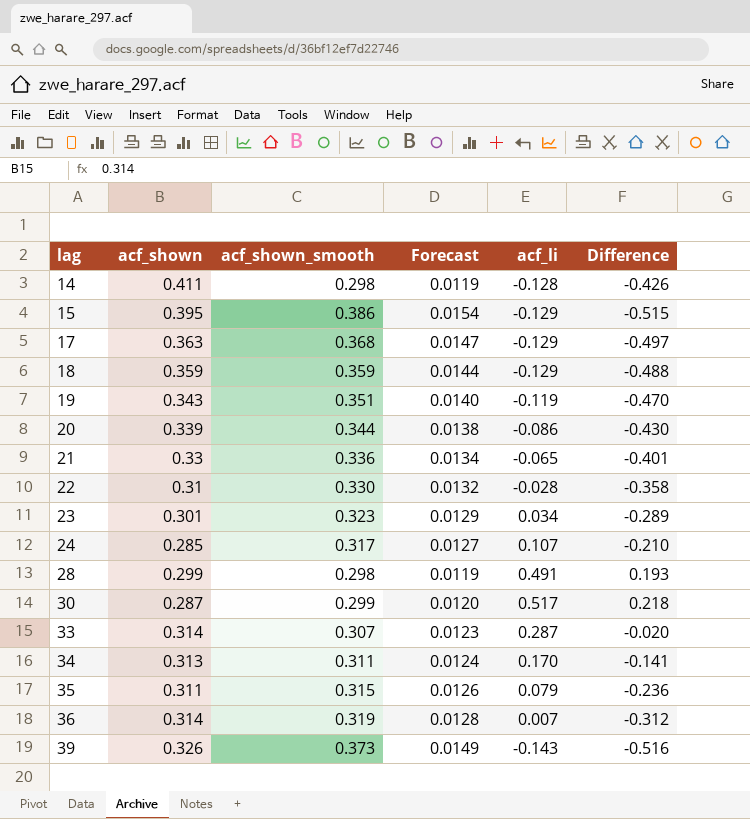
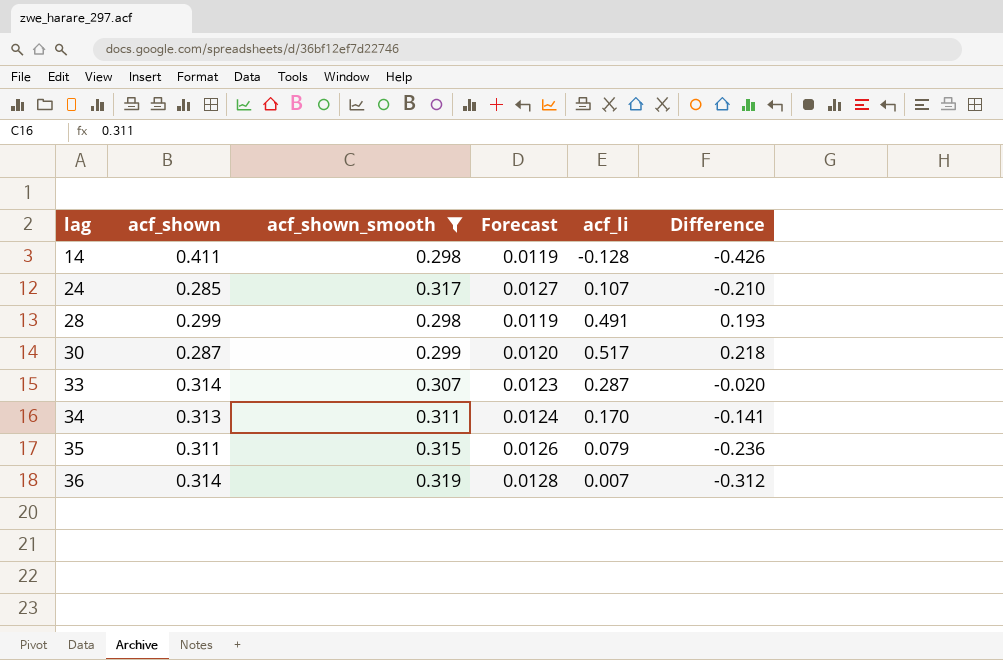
filter: none -> acf_shown_smooth <= 0.319

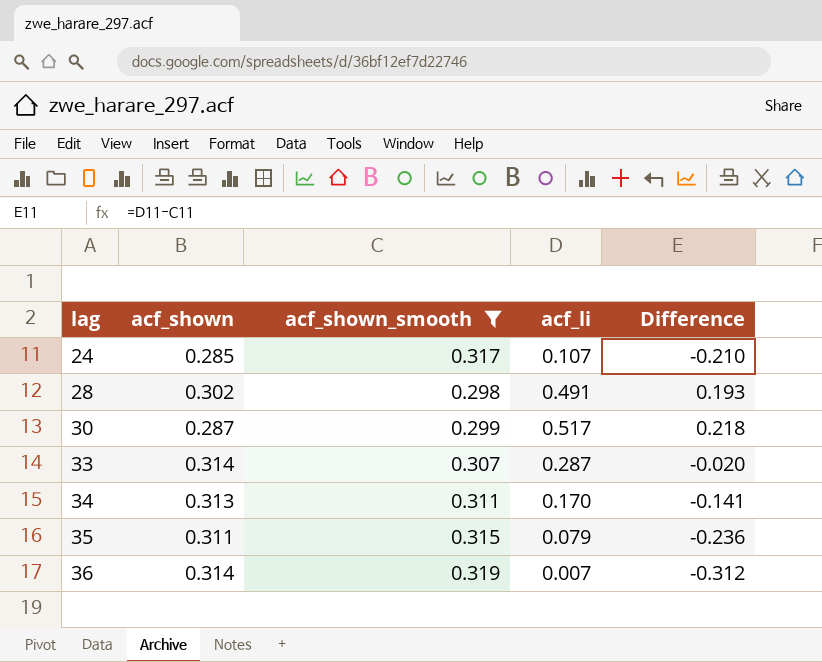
column Forecast | formula: [acf_shown_smooth] * 0.04 -> none
row 14: 0.411 | 0.298 | 0.0119 | -0.128 | -0.426 -> none
28 | acf_shown: 0.299 -> 0.302

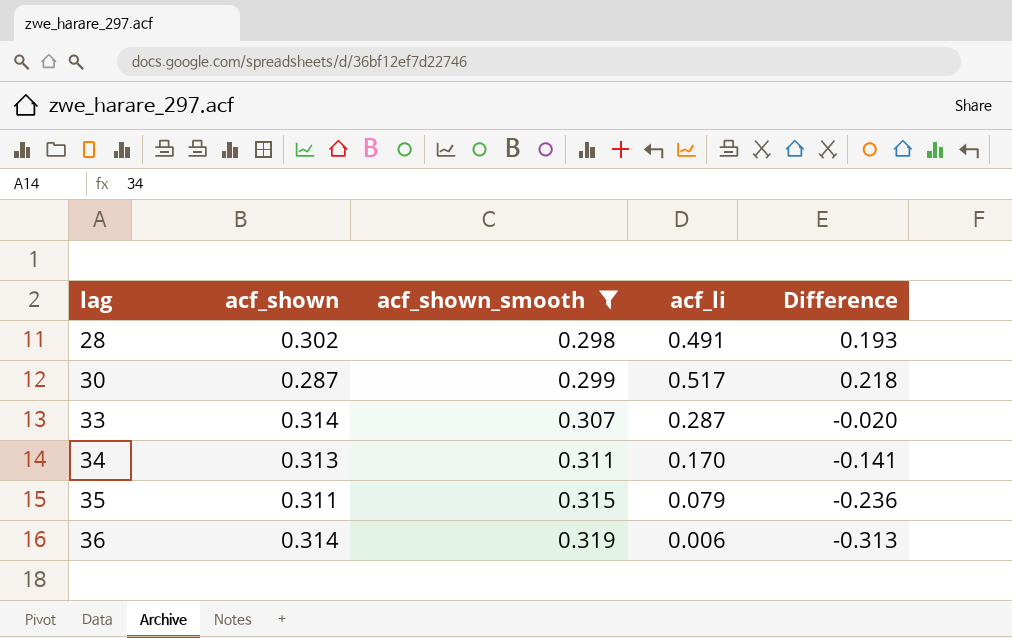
row 24: 0.285 | 0.317 | 0.107 | -0.210 -> none
36 | acf_li: 0.007 -> 0.006
36 | Difference: -0.312 -> -0.313

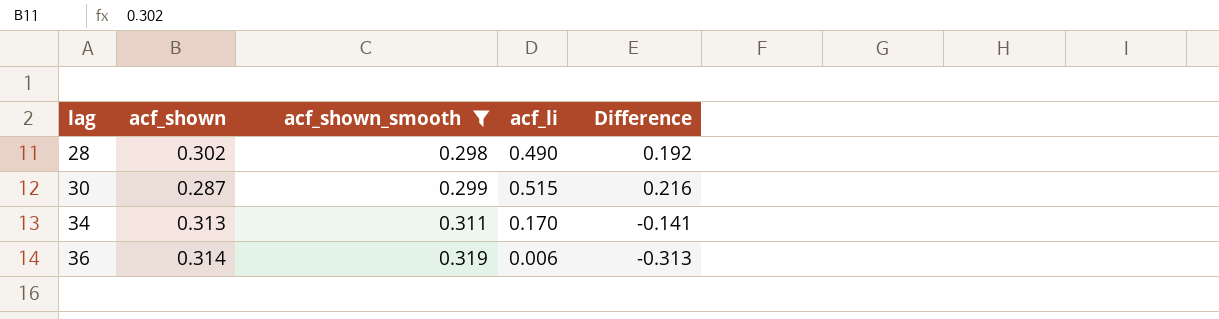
row 33: 0.314 | 0.307 | 0.287 | -0.020 -> none
row 35: 0.311 | 0.315 | 0.079 | -0.236 -> none
28 | acf_li: 0.491 -> 0.490
28 | Difference: 0.193 -> 0.192
30 | acf_li: 0.517 -> 0.515
30 | Difference: 0.218 -> 0.216

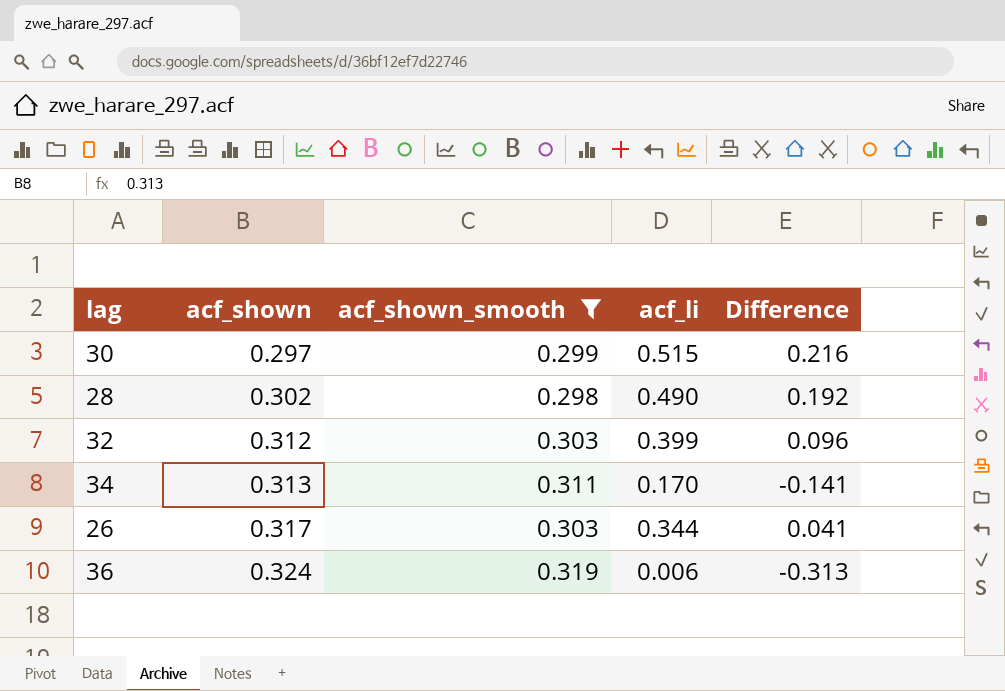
row order: lag ascending -> acf_shown ascending
30 | acf_shown: 0.287 -> 0.297
row 32: none -> 0.312 | 0.303 | 0.399 | 0.096
row 26: none -> 0.317 | 0.303 | 0.344 | 0.041
36 | acf_shown: 0.314 -> 0.324

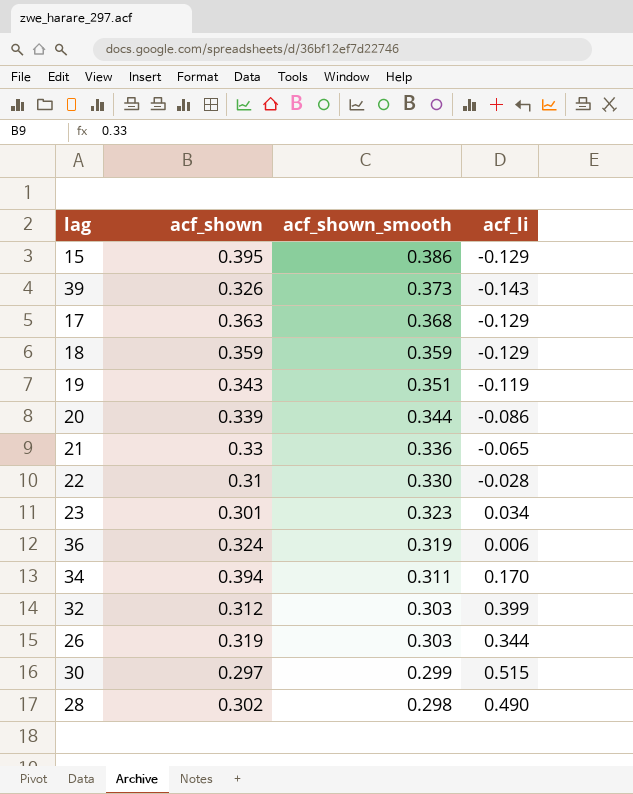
filter: acf_shown_smooth <= 0.319 -> none
row order: acf_shown ascending -> acf_shown_smooth descending
column Difference | formula: [acf_li] - [acf_shown_smooth] -> none
34 | acf_shown: 0.313 -> 0.394
26 | acf_shown: 0.317 -> 0.319

